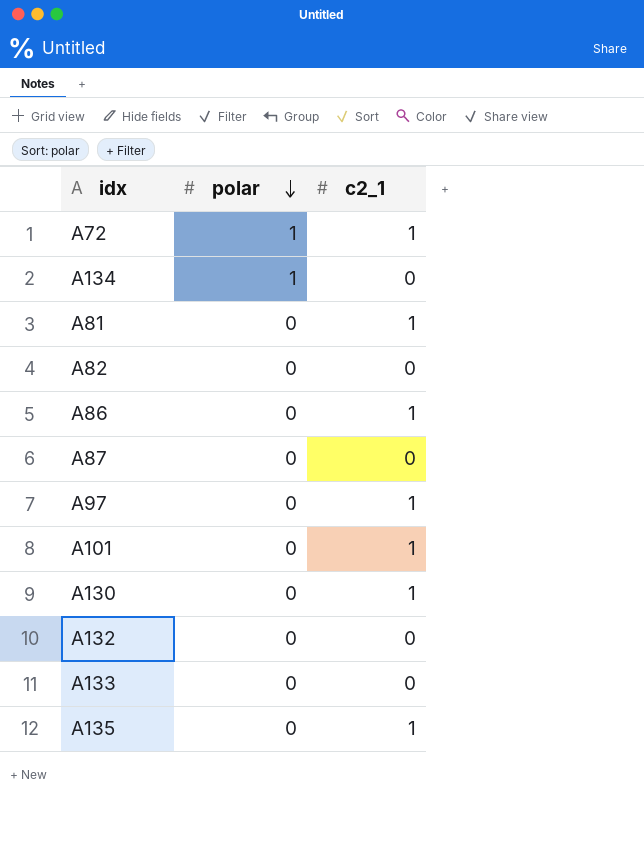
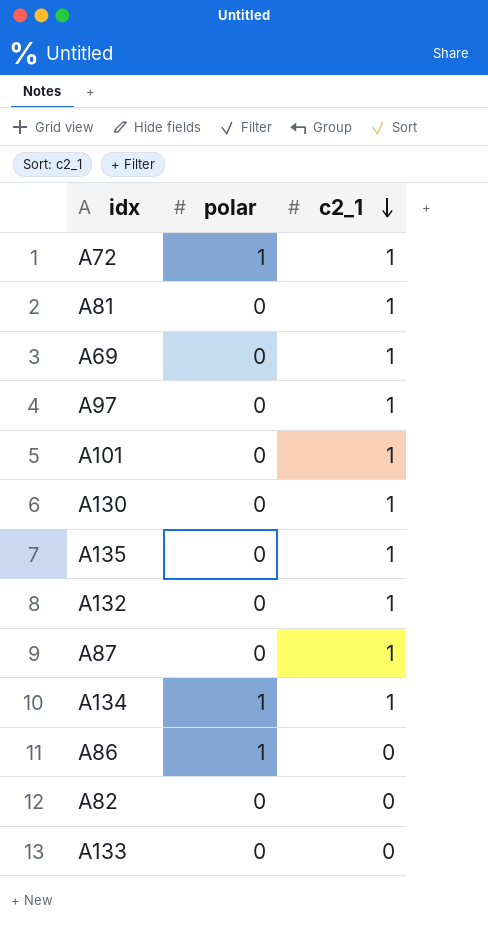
row order: polar descending -> c2_1 descending
row A69: none -> 0 | 1
A132 | c2_1: 0 -> 1
A87 | c2_1: 0 -> 1
A134 | c2_1: 0 -> 1
A86 | polar: 0 -> 1
A86 | c2_1: 1 -> 0

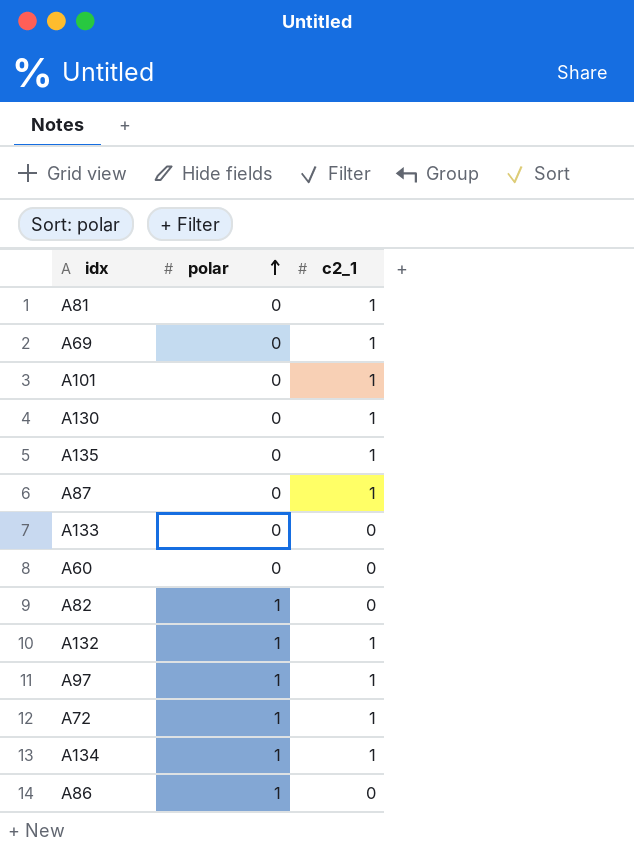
row order: c2_1 descending -> polar ascending
row A60: none -> 0 | 0
A82 | polar: 0 -> 1
A132 | polar: 0 -> 1
A97 | polar: 0 -> 1

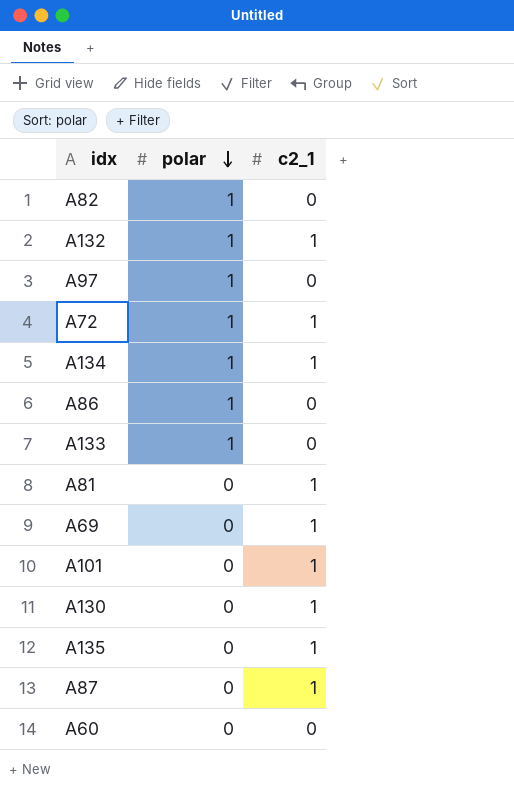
row order: polar ascending -> polar descending
A97 | c2_1: 1 -> 0
A133 | polar: 0 -> 1

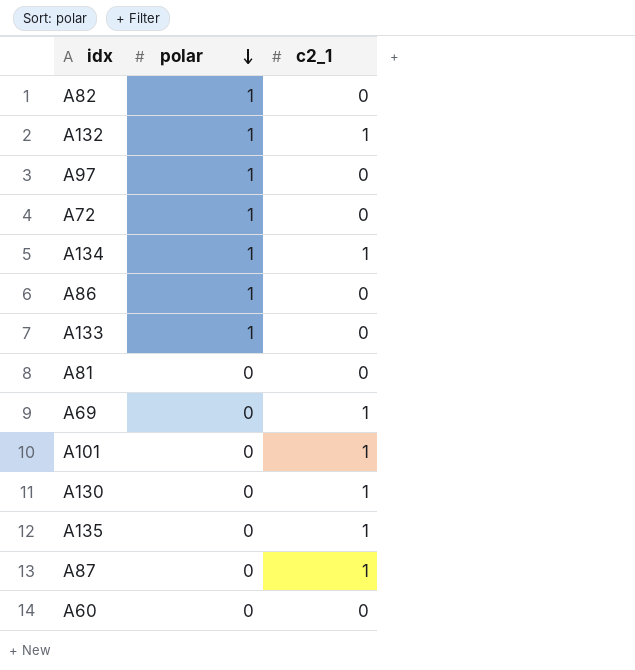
A72 | c2_1: 1 -> 0
A81 | c2_1: 1 -> 0

